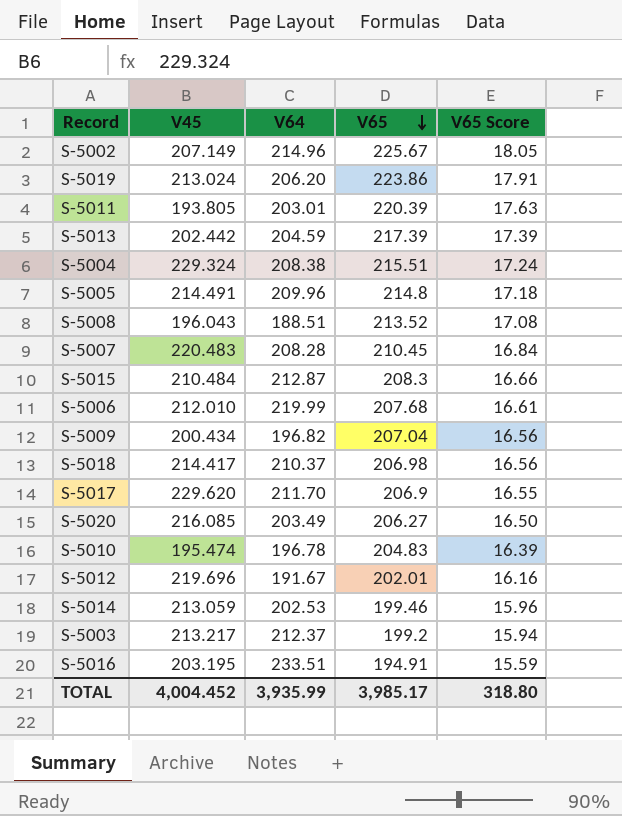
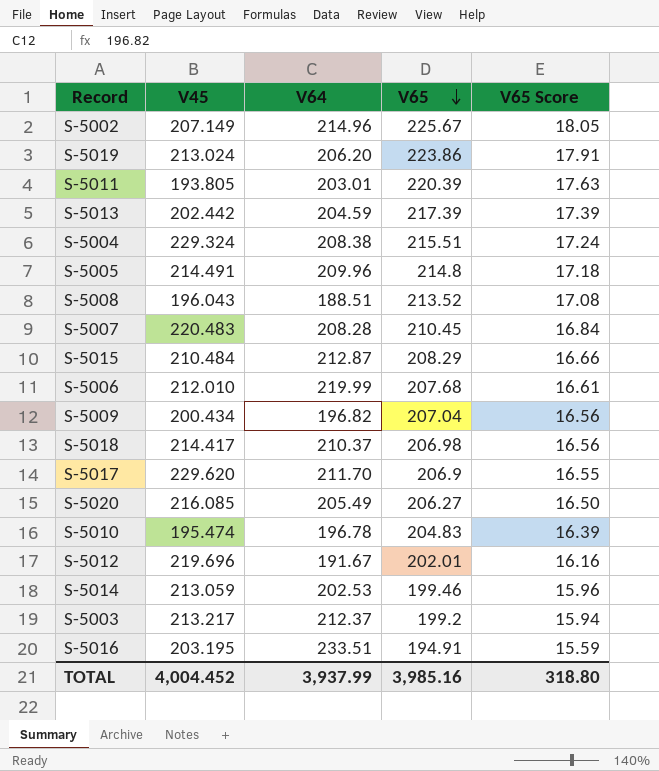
S-5015 | V65: 208.3 -> 208.29
S-5020 | V64: 203.49 -> 205.49
TOTAL | V64: 3,935.99 -> 3,937.99
TOTAL | V65: 3,985.17 -> 3,985.16

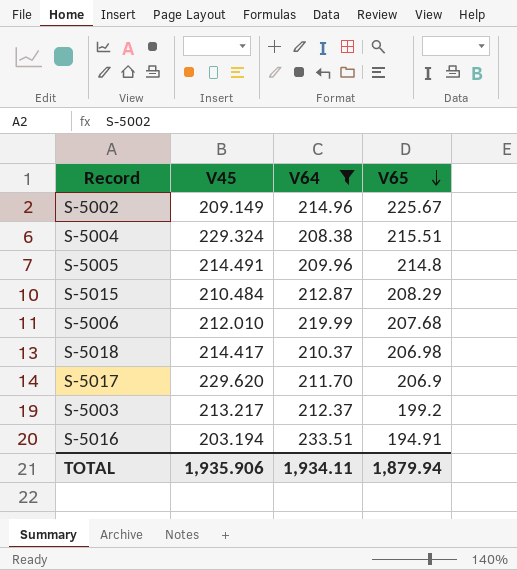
filter: none -> V64 >= 208.38
column V65 Score | formula: [V65] * 0.08 -> none
S-5002 | V45: 207.149 -> 209.149
S-5016 | V45: 203.195 -> 203.194
TOTAL | V45: 4,004.452 -> 1,935.906
TOTAL | V64: 3,937.99 -> 1,934.11
TOTAL | V65: 3,985.16 -> 1,879.94

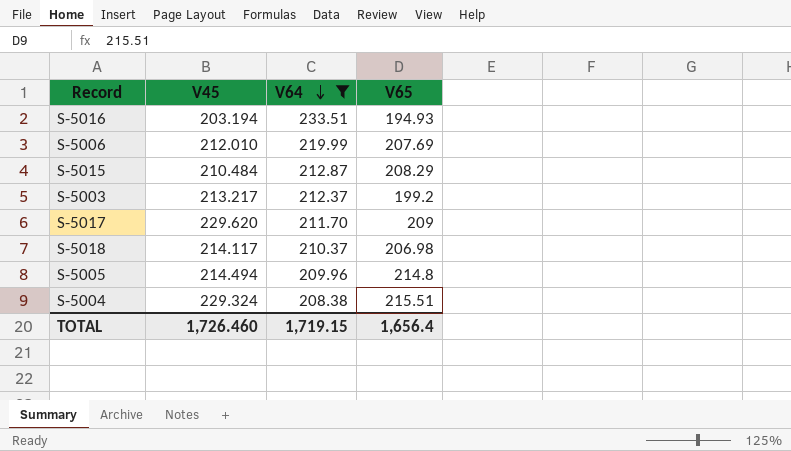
row order: V65 descending -> V64 descending
row S-5002: 209.149 | 214.96 | 225.67 -> none
S-5016 | V65: 194.91 -> 194.93
S-5006 | V65: 207.68 -> 207.69
S-5017 | V65: 206.9 -> 209
S-5018 | V45: 214.417 -> 214.117
S-5005 | V45: 214.491 -> 214.494
TOTAL | V45: 1,935.906 -> 1,726.460
TOTAL | V64: 1,934.11 -> 1,719.15
TOTAL | V65: 1,879.94 -> 1,656.4

